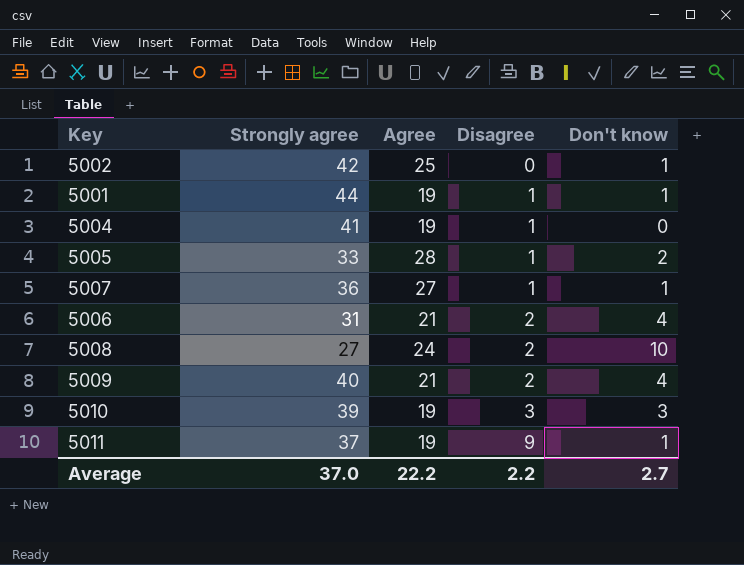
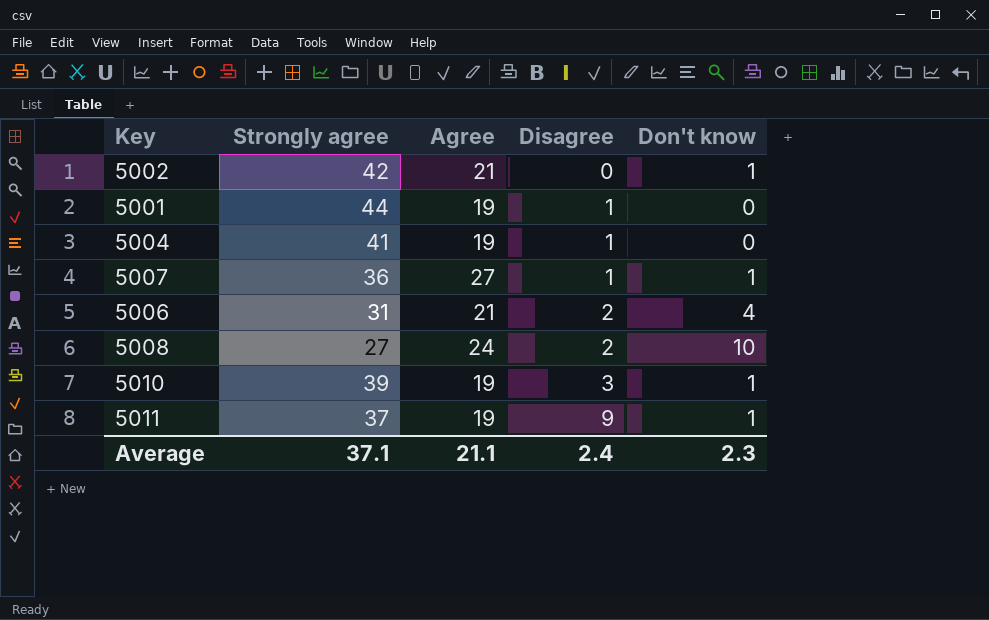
row 5005: 33 | 28 | 1 | 2 -> none
row 5009: 40 | 21 | 2 | 4 -> none
5002 | Agree: 25 -> 21
5001 | Don't know: 1 -> 0
5010 | Don't know: 3 -> 1
Average | Strongly agree: 37.0 -> 37.1
Average | Agree: 22.2 -> 21.1
Average | Disagree: 2.2 -> 2.4
Average | Don't know: 2.7 -> 2.3

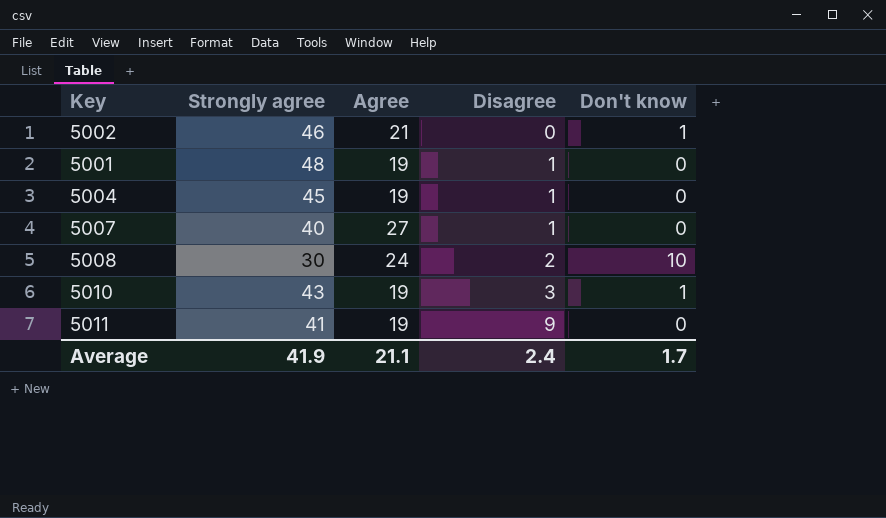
row 5006: 31 | 21 | 2 | 4 -> none
5002 | Strongly agree: 42 -> 46
5001 | Strongly agree: 44 -> 48
5004 | Strongly agree: 41 -> 45
5007 | Strongly agree: 36 -> 40
5007 | Don't know: 1 -> 0
5008 | Strongly agree: 27 -> 30
5010 | Strongly agree: 39 -> 43
5011 | Strongly agree: 37 -> 41
5011 | Don't know: 1 -> 0
Average | Strongly agree: 37.1 -> 41.9
Average | Don't know: 2.3 -> 1.7

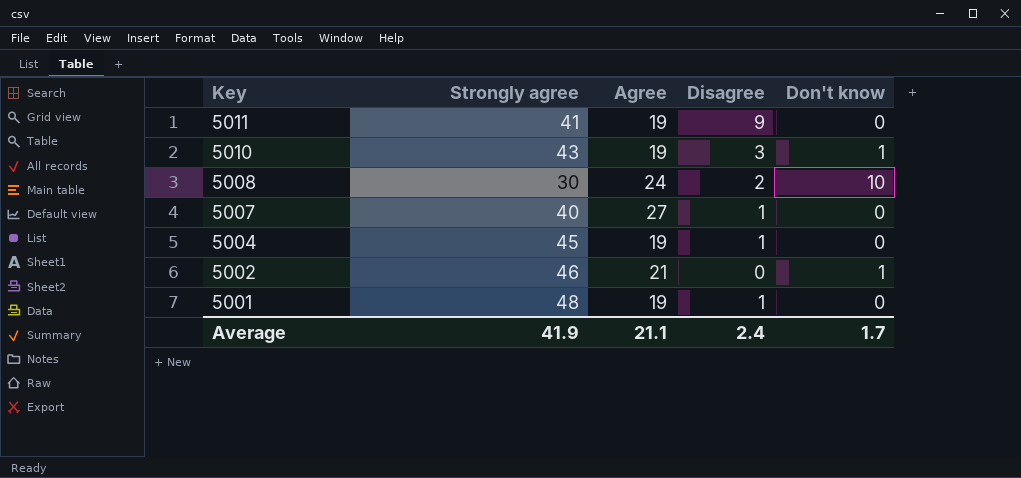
row order: Disagree ascending -> Key descending

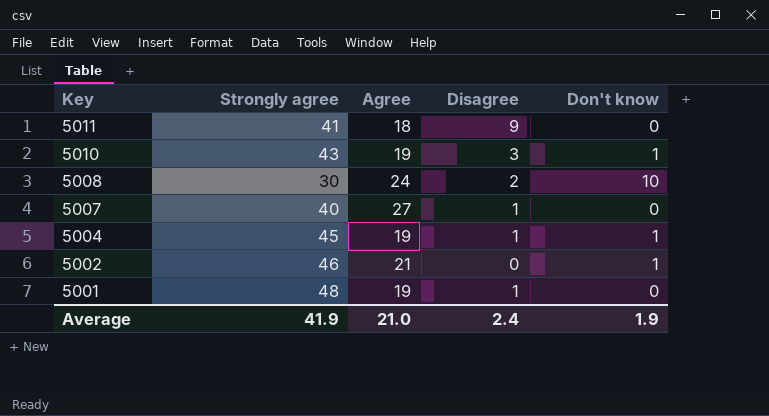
5011 | Agree: 19 -> 18
5004 | Don't know: 0 -> 1
Average | Agree: 21.1 -> 21.0
Average | Don't know: 1.7 -> 1.9

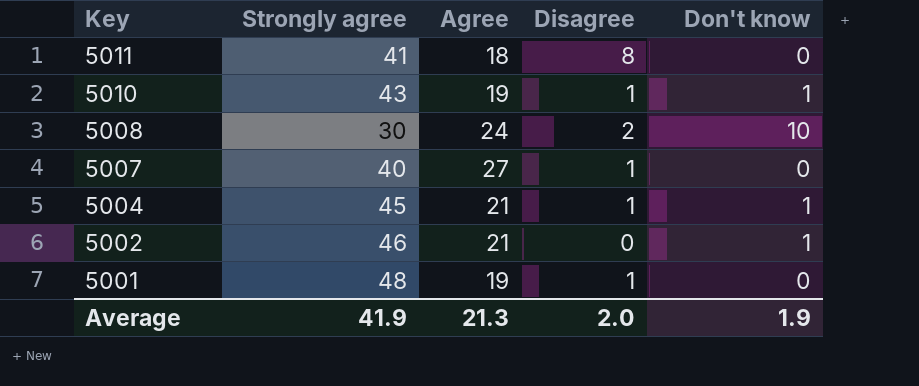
5011 | Disagree: 9 -> 8
5010 | Disagree: 3 -> 1
5004 | Agree: 19 -> 21
Average | Agree: 21.0 -> 21.3
Average | Disagree: 2.4 -> 2.0

